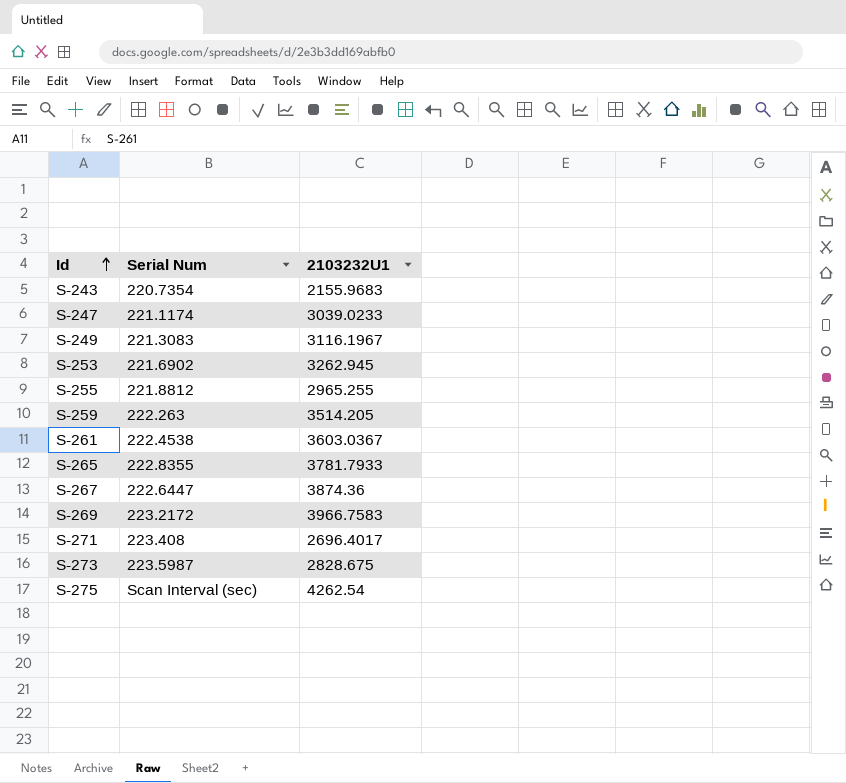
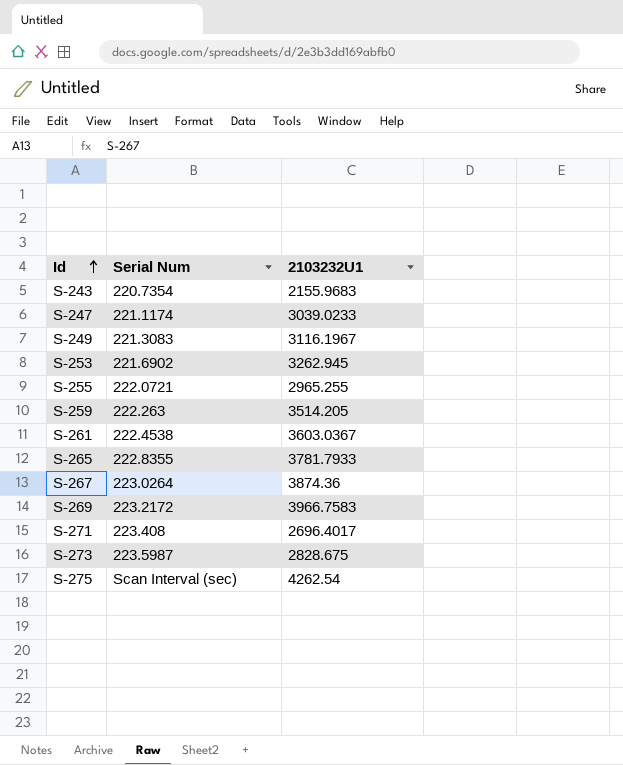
S-255 | Serial Num: 221.8812 -> 222.0721
S-267 | Serial Num: 222.6447 -> 223.0264

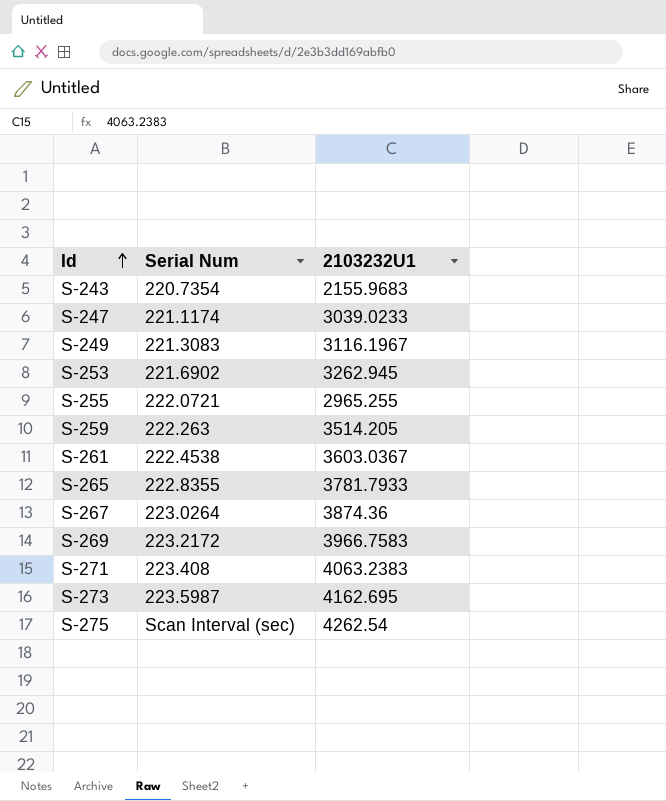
S-271 | 2103232U1: 2696.4017 -> 4063.2383
S-273 | 2103232U1: 2828.675 -> 4162.695

